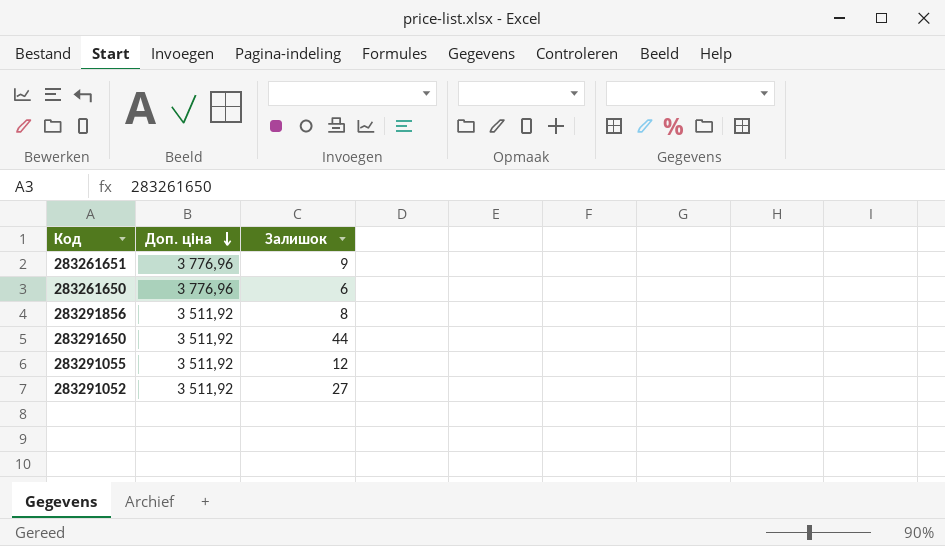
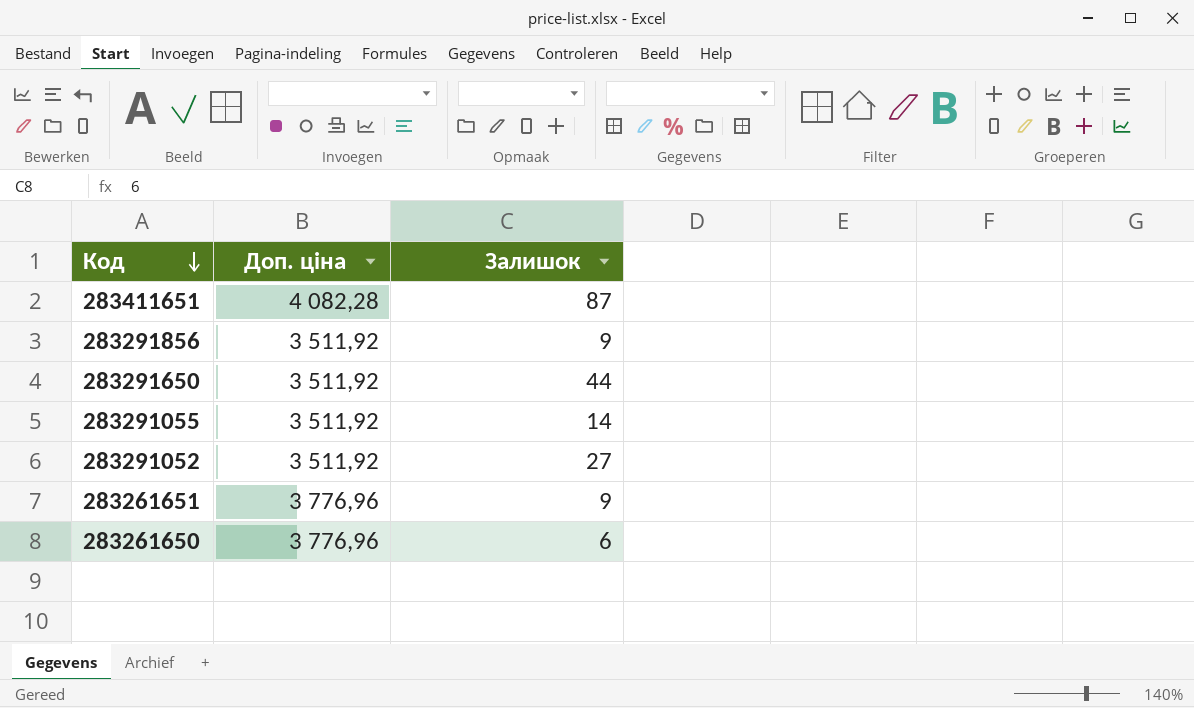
row order: Доп. ціна descending -> Код descending
row 283411651: none -> 4 082,28 | 87
283291856 | Залишок: 8 -> 9
283291055 | Залишок: 12 -> 14

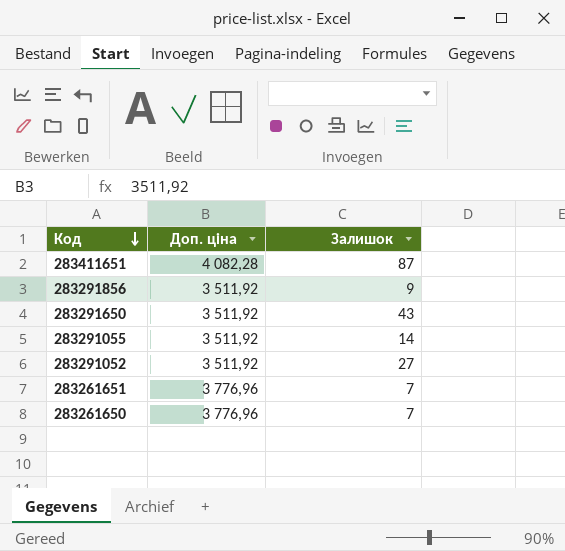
283291650 | Залишок: 44 -> 43
283261651 | Залишок: 9 -> 7
283261650 | Залишок: 6 -> 7

